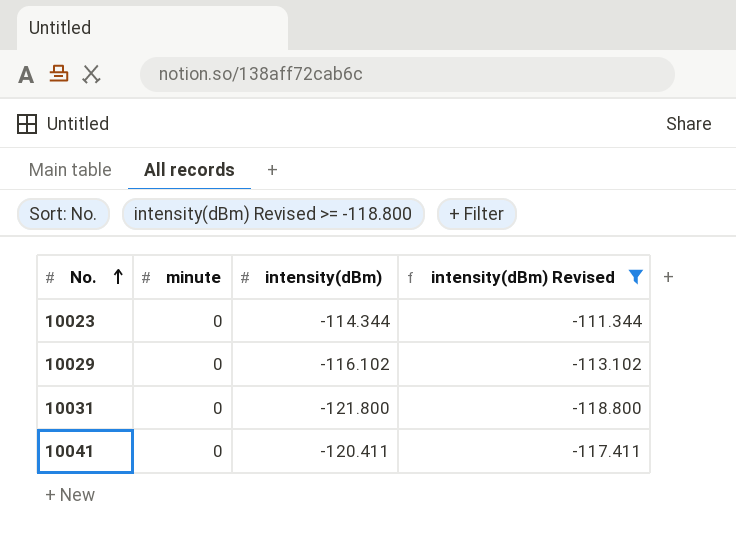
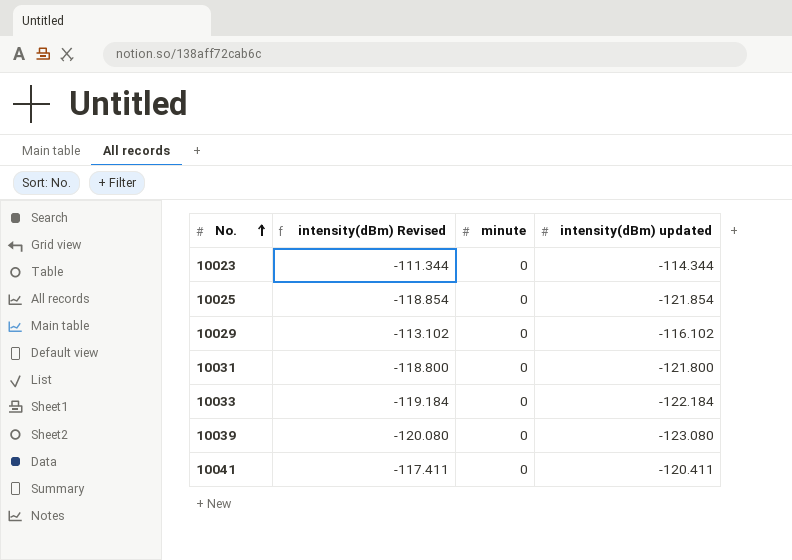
filter: intensity(dBm) Revised >= -118.800 -> none
column intensity(dBm) Revised | position: 4 -> 2
column name: intensity(dBm) -> intensity(dBm) updated

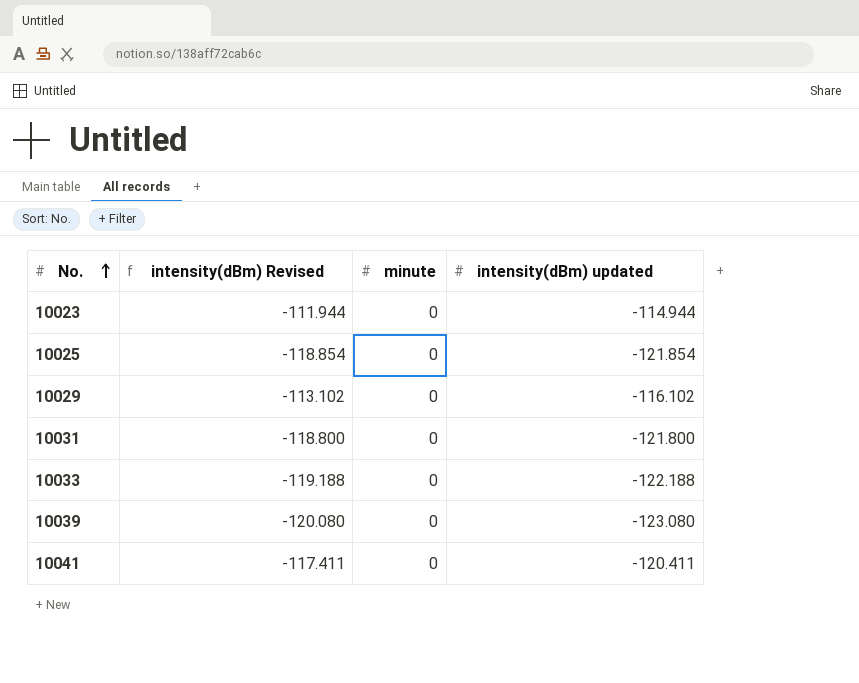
10023 | intensity(dBm) Revised: -111.344 -> -111.944
10023 | intensity(dBm) updated: -114.344 -> -114.944
10033 | intensity(dBm) Revised: -119.184 -> -119.188
10033 | intensity(dBm) updated: -122.184 -> -122.188

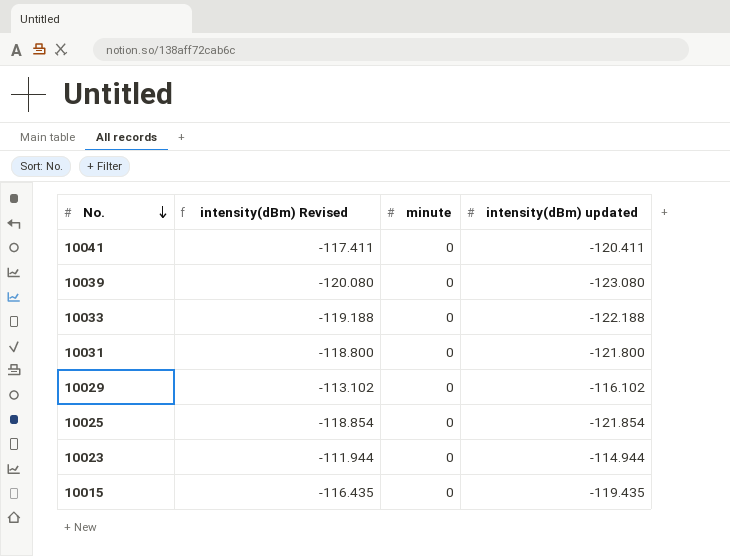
row order: No. ascending -> No. descending
row 10015: none -> -116.435 | 0 | -119.435

